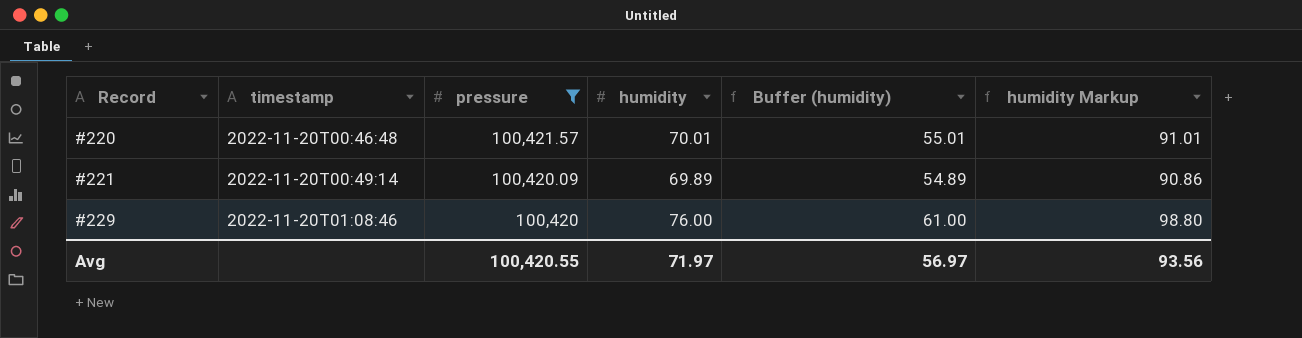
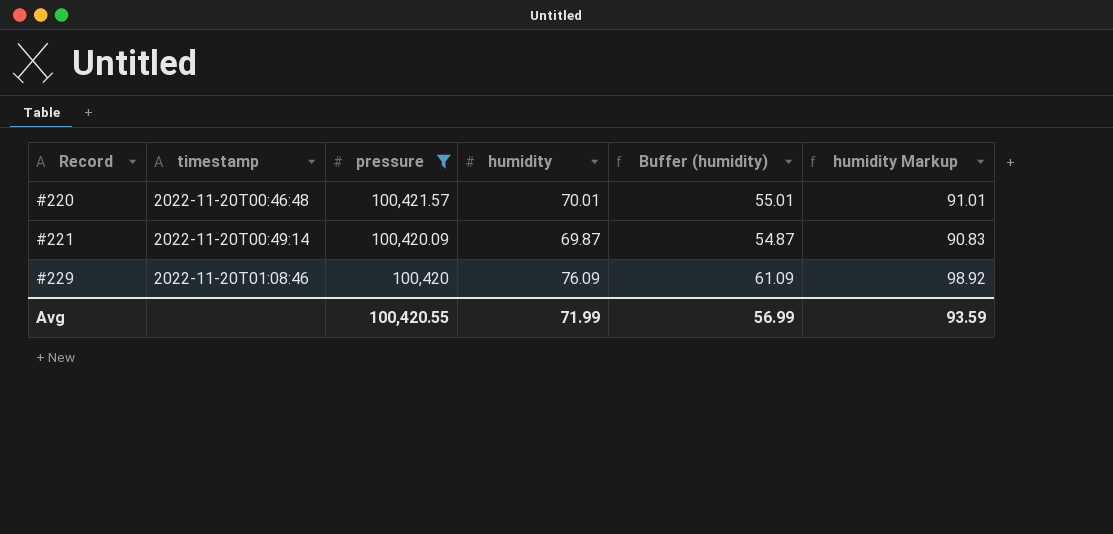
#221 | humidity: 69.89 -> 69.87
#221 | Buffer (humidity): 54.89 -> 54.87
#221 | humidity Markup: 90.86 -> 90.83
#229 | humidity: 76.00 -> 76.09
#229 | Buffer (humidity): 61.00 -> 61.09
#229 | humidity Markup: 98.80 -> 98.92
Avg | humidity: 71.97 -> 71.99
Avg | Buffer (humidity): 56.97 -> 56.99
Avg | humidity Markup: 93.56 -> 93.59

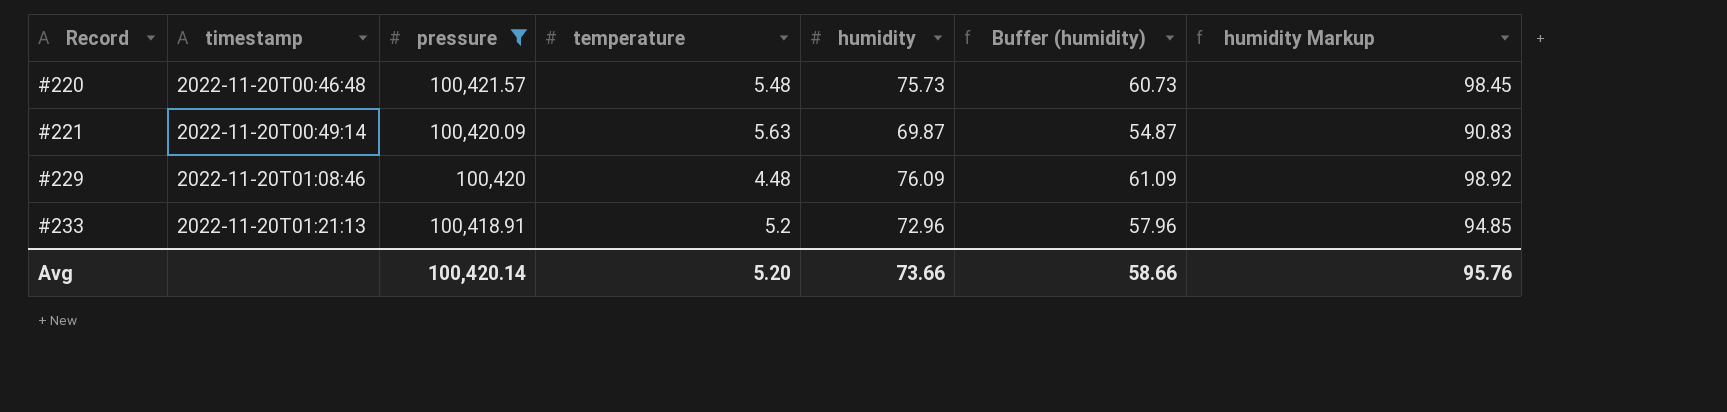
column temperature | position: none -> 4
#220 | humidity: 70.01 -> 75.73
#220 | Buffer (humidity): 55.01 -> 60.73
#220 | humidity Markup: 91.01 -> 98.45
row #233: none -> 2022-11-20T01:21:13 | 100,418.91 | 5.2 | 72.96 | 57.96 | 94.85
Avg | pressure: 100,420.55 -> 100,420.14
Avg | humidity: 71.99 -> 73.66
Avg | Buffer (humidity): 56.99 -> 58.66
Avg | humidity Markup: 93.59 -> 95.76

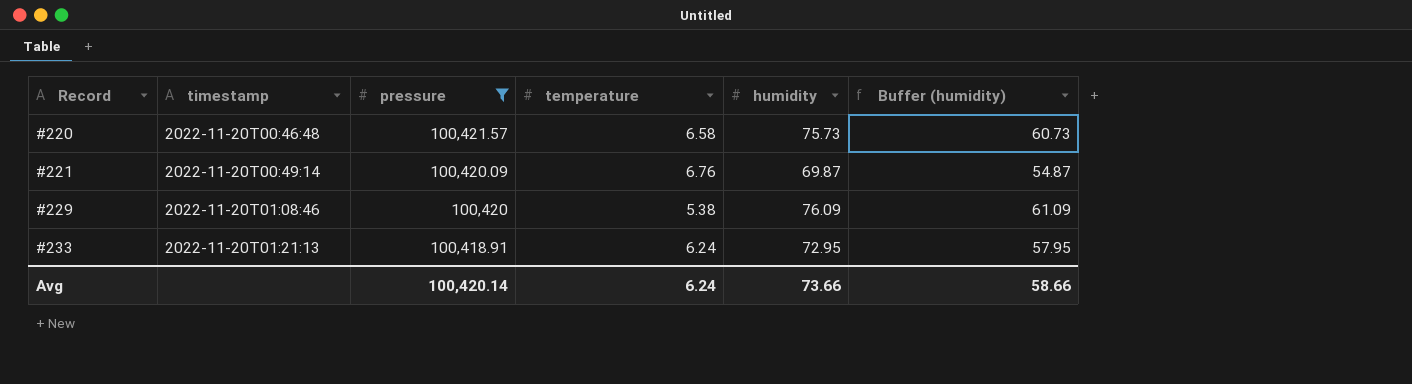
column humidity Markup | formula: [humidity] * 1.3 -> none
#220 | temperature: 5.48 -> 6.58
#221 | temperature: 5.63 -> 6.76
#229 | temperature: 4.48 -> 5.38
#233 | temperature: 5.2 -> 6.24
#233 | humidity: 72.96 -> 72.95
#233 | Buffer (humidity): 57.96 -> 57.95
Avg | temperature: 5.20 -> 6.24

